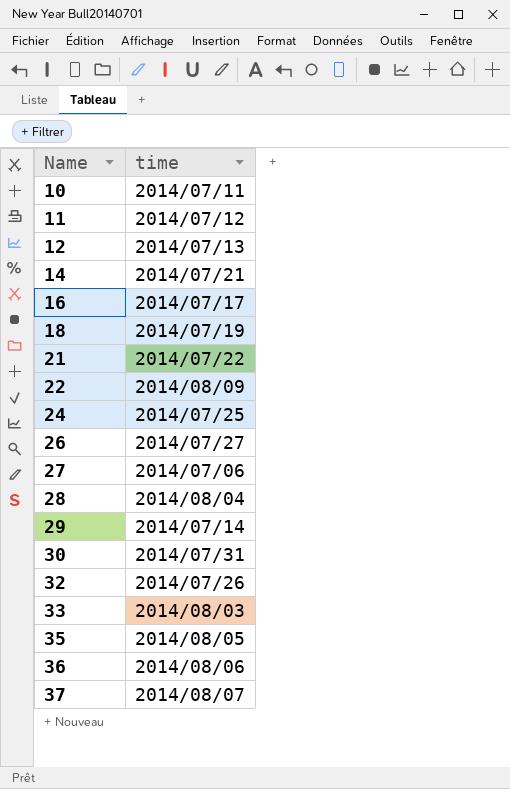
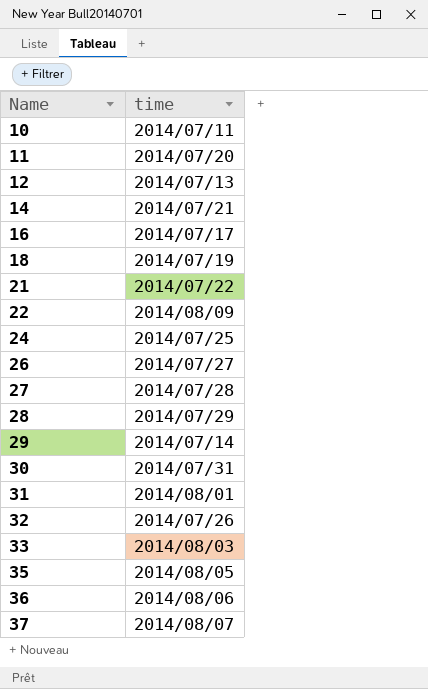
11 | time: 2014/07/12 -> 2014/07/20
27 | time: 2014/07/06 -> 2014/07/28
28 | time: 2014/08/04 -> 2014/07/29
row 31: none -> 2014/08/01

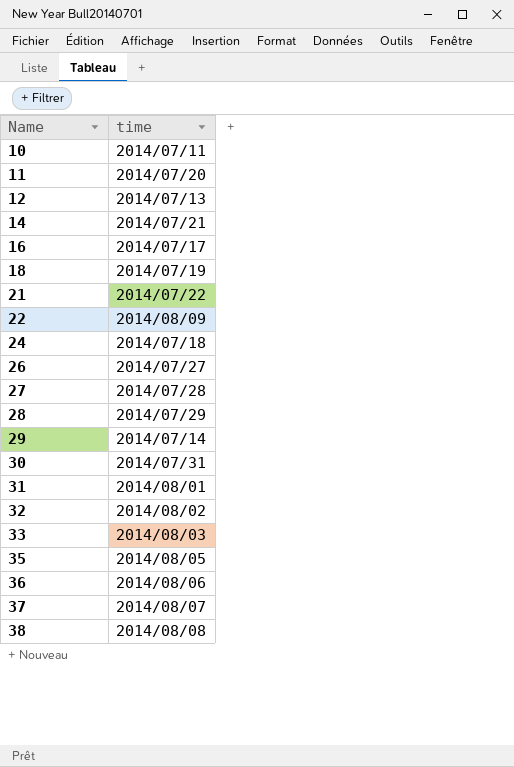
24 | time: 2014/07/25 -> 2014/07/18
32 | time: 2014/07/26 -> 2014/08/02
row 38: none -> 2014/08/08

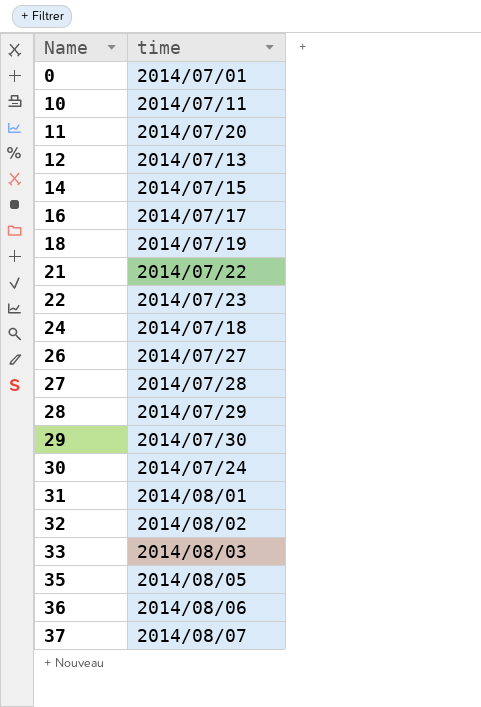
row 38: 2014/08/08 -> none
row 0: none -> 2014/07/01
14 | time: 2014/07/21 -> 2014/07/15
22 | time: 2014/08/09 -> 2014/07/23
29 | time: 2014/07/14 -> 2014/07/30
30 | time: 2014/07/31 -> 2014/07/24

